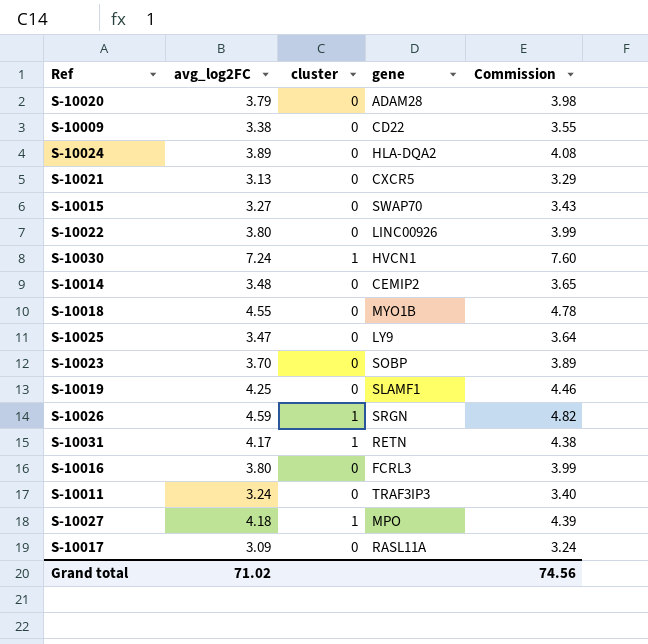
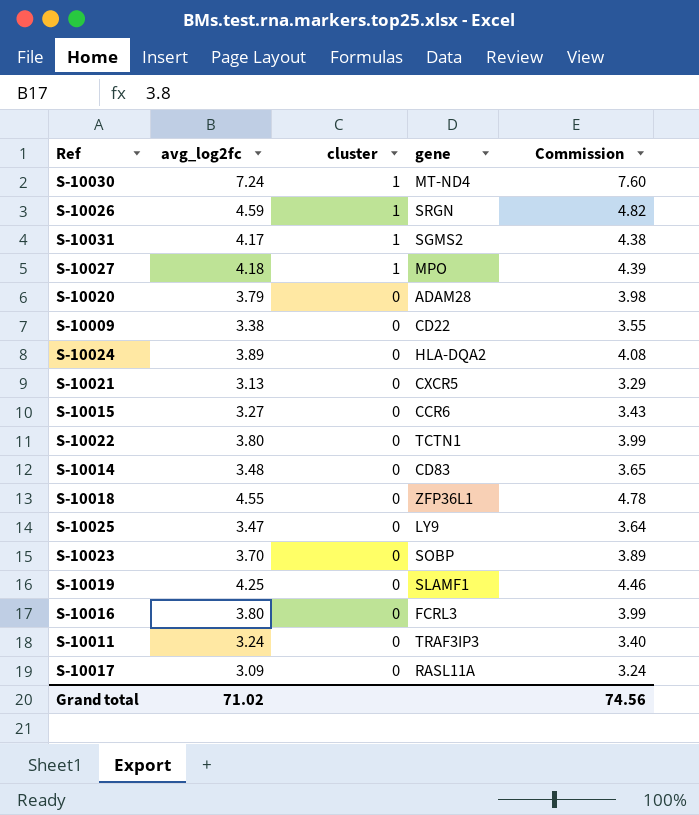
row order: none -> cluster descending
column name: avg_log2FC -> avg_log2fc
S-10030 | gene: HVCN1 -> MT-ND4
S-10031 | gene: RETN -> SGMS2
S-10015 | gene: SWAP70 -> CCR6
S-10022 | gene: LINC00926 -> TCTN1
S-10014 | gene: CEMIP2 -> CD83
S-10018 | gene: MYO1B -> ZFP36L1

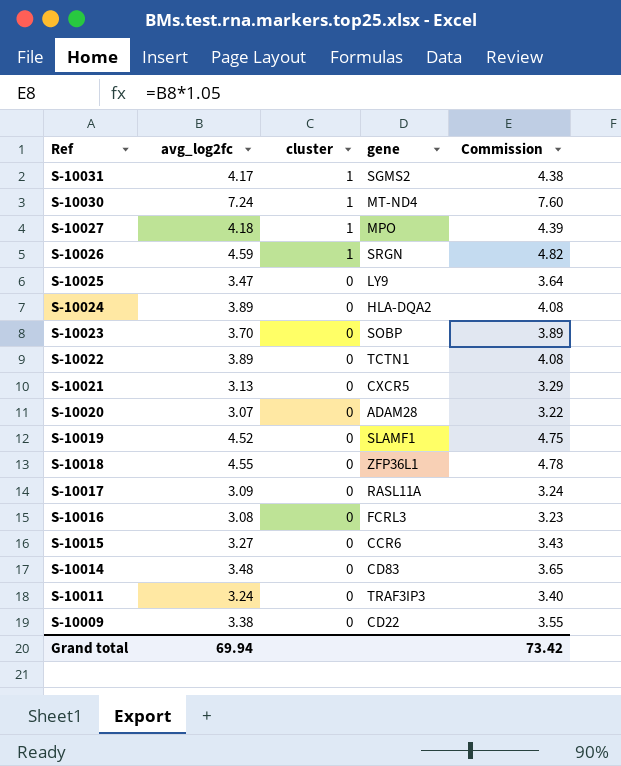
row order: cluster descending -> Ref descending
S-10022 | avg_log2fc: 3.80 -> 3.89
S-10022 | Commission: 3.99 -> 4.08
S-10020 | avg_log2fc: 3.79 -> 3.07
S-10020 | Commission: 3.98 -> 3.22
S-10019 | avg_log2fc: 4.25 -> 4.52
S-10019 | Commission: 4.46 -> 4.75
S-10016 | avg_log2fc: 3.80 -> 3.08
S-10016 | Commission: 3.99 -> 3.23
Grand total | avg_log2fc: 71.02 -> 69.94
Grand total | Commission: 74.56 -> 73.42

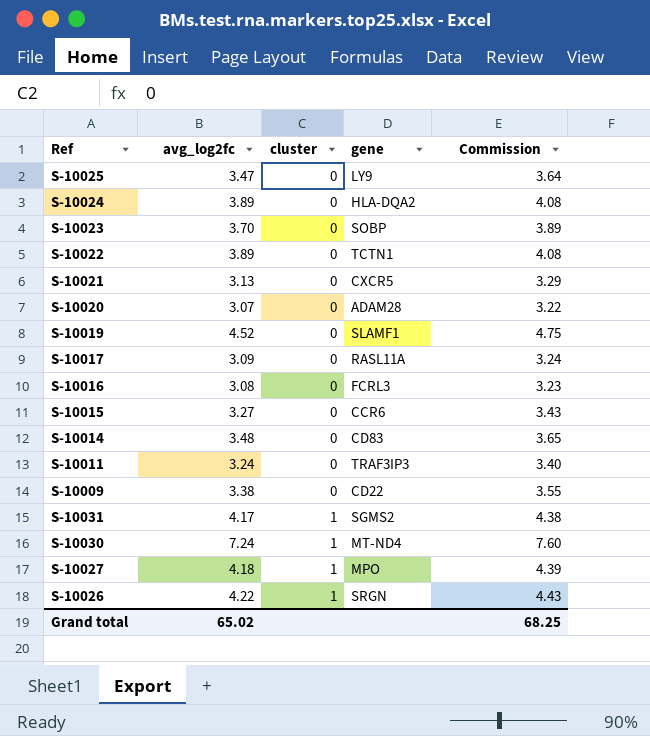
row order: Ref descending -> cluster ascending
row S-10018: 4.55 | 0 | ZFP36L1 | 4.78 -> none
S-10026 | avg_log2fc: 4.59 -> 4.22
S-10026 | Commission: 4.82 -> 4.43
Grand total | avg_log2fc: 69.94 -> 65.02
Grand total | Commission: 73.42 -> 68.25

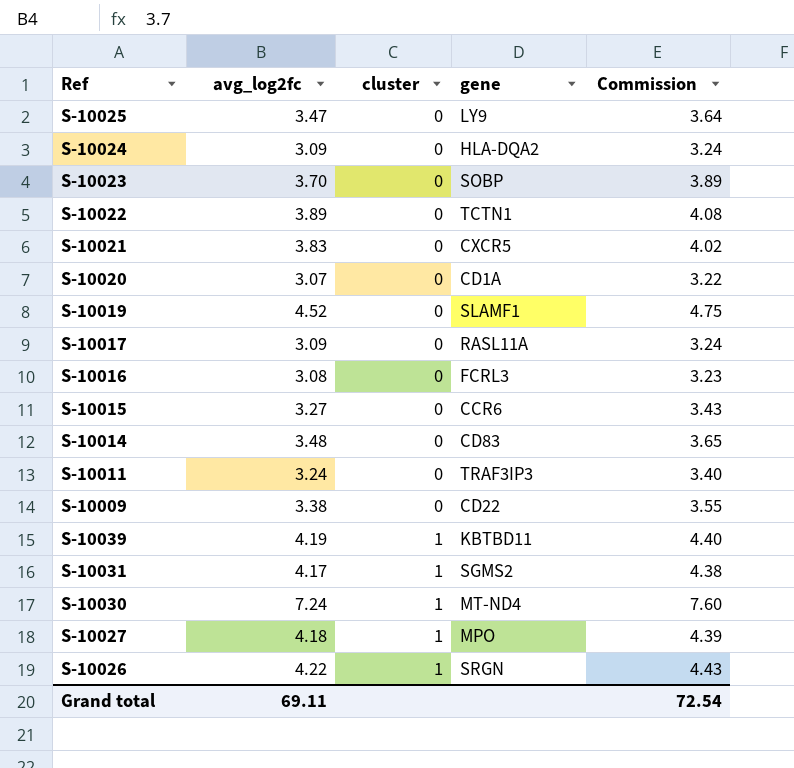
S-10024 | avg_log2fc: 3.89 -> 3.09
S-10024 | Commission: 4.08 -> 3.24
S-10021 | avg_log2fc: 3.13 -> 3.83
S-10021 | Commission: 3.29 -> 4.02
S-10020 | gene: ADAM28 -> CD1A
row S-10039: none -> 4.19 | 1 | KBTBD11 | 4.40
Grand total | avg_log2fc: 65.02 -> 69.11
Grand total | Commission: 68.25 -> 72.54

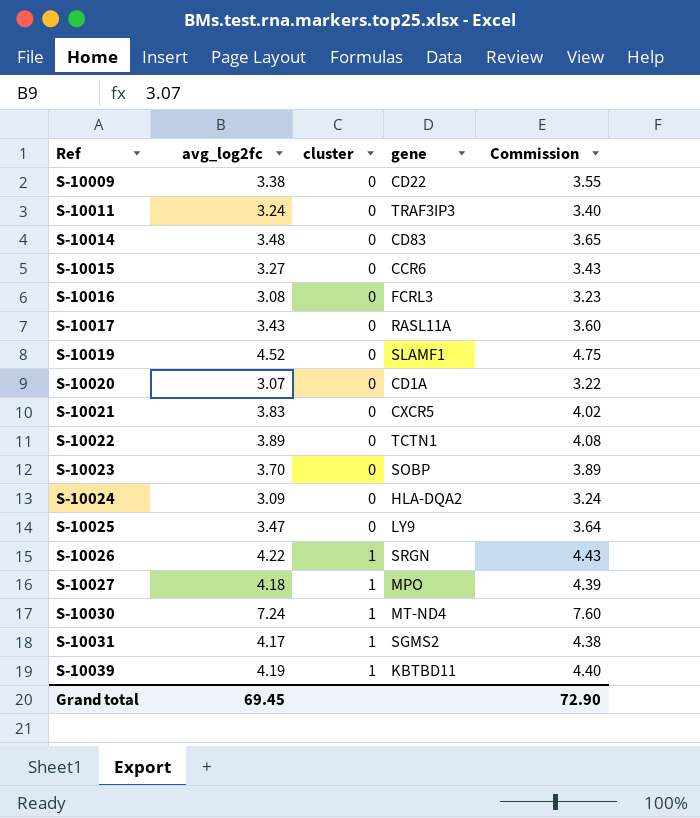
row order: cluster ascending -> Ref ascending
S-10017 | avg_log2fc: 3.09 -> 3.43
S-10017 | Commission: 3.24 -> 3.60
Grand total | avg_log2fc: 69.11 -> 69.45
Grand total | Commission: 72.54 -> 72.90

